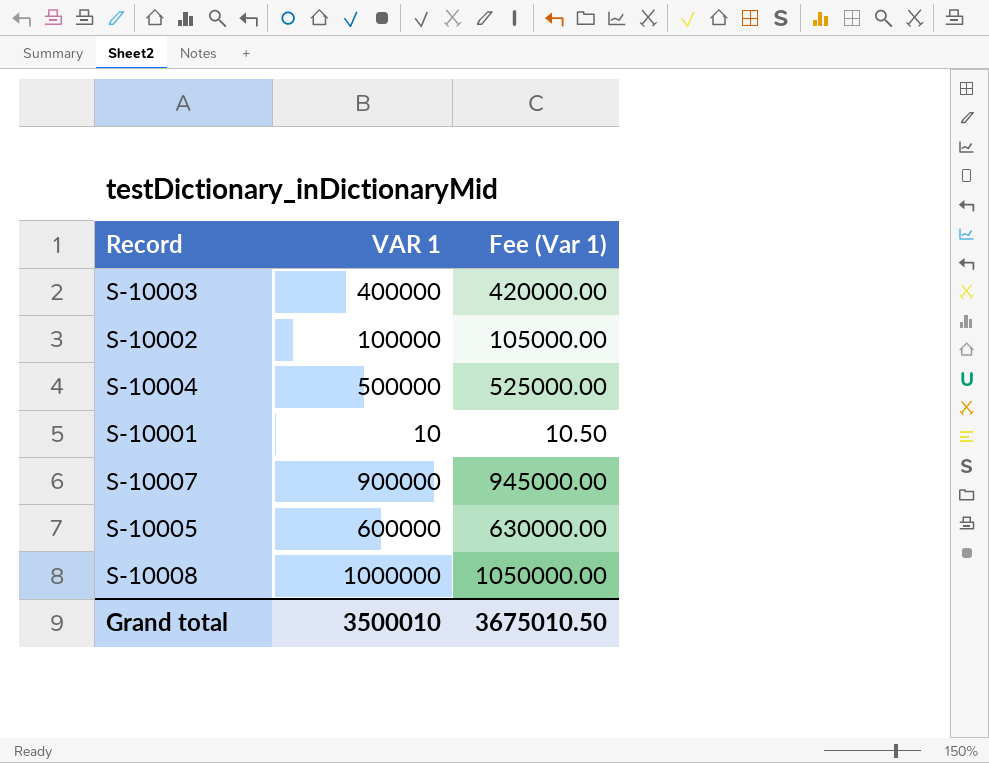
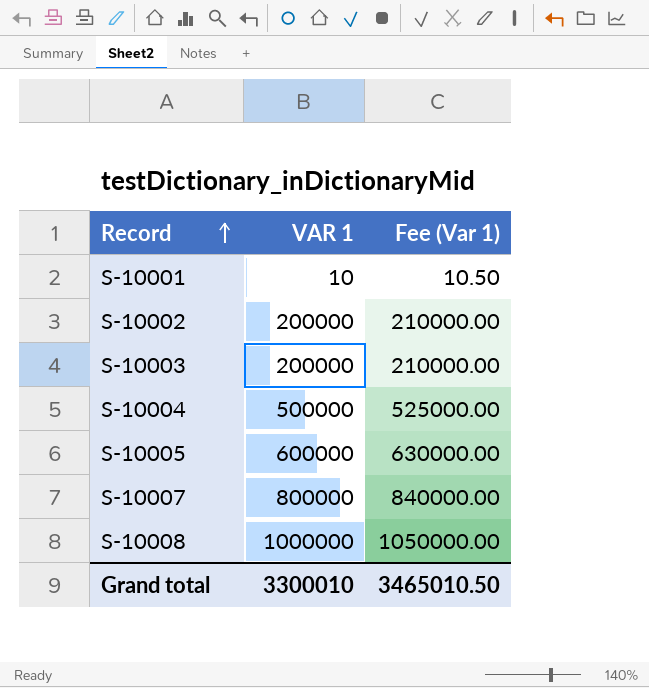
row order: none -> Record ascending
S-10002 | VAR 1: 100000 -> 200000
S-10002 | Fee (Var 1): 105000.00 -> 210000.00
S-10003 | VAR 1: 400000 -> 200000
S-10003 | Fee (Var 1): 420000.00 -> 210000.00
S-10007 | VAR 1: 900000 -> 800000
S-10007 | Fee (Var 1): 945000.00 -> 840000.00
Grand total | VAR 1: 3500010 -> 3300010
Grand total | Fee (Var 1): 3675010.50 -> 3465010.50

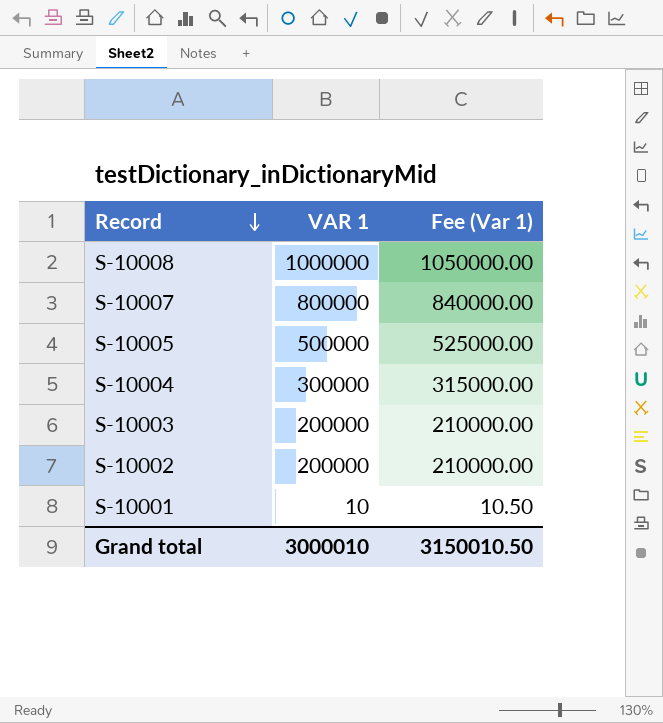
row order: Record ascending -> Record descending
S-10005 | VAR 1: 600000 -> 500000
S-10005 | Fee (Var 1): 630000.00 -> 525000.00
S-10004 | VAR 1: 500000 -> 300000
S-10004 | Fee (Var 1): 525000.00 -> 315000.00
Grand total | VAR 1: 3300010 -> 3000010
Grand total | Fee (Var 1): 3465010.50 -> 3150010.50

